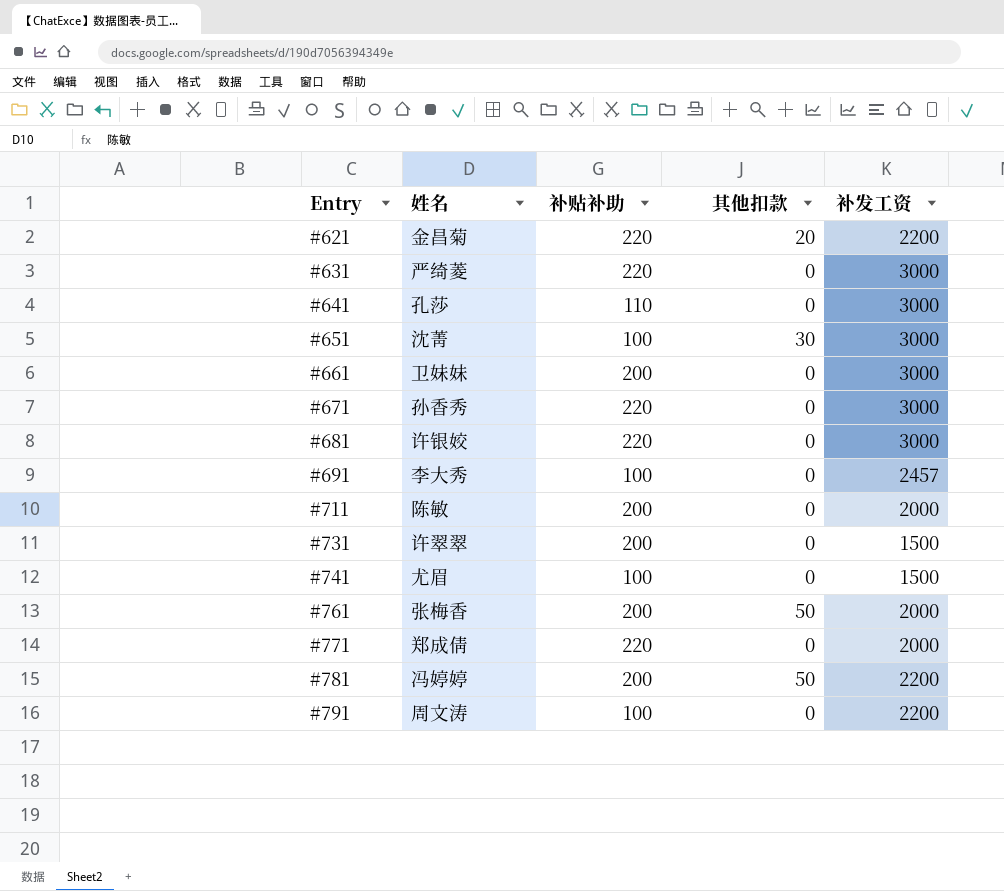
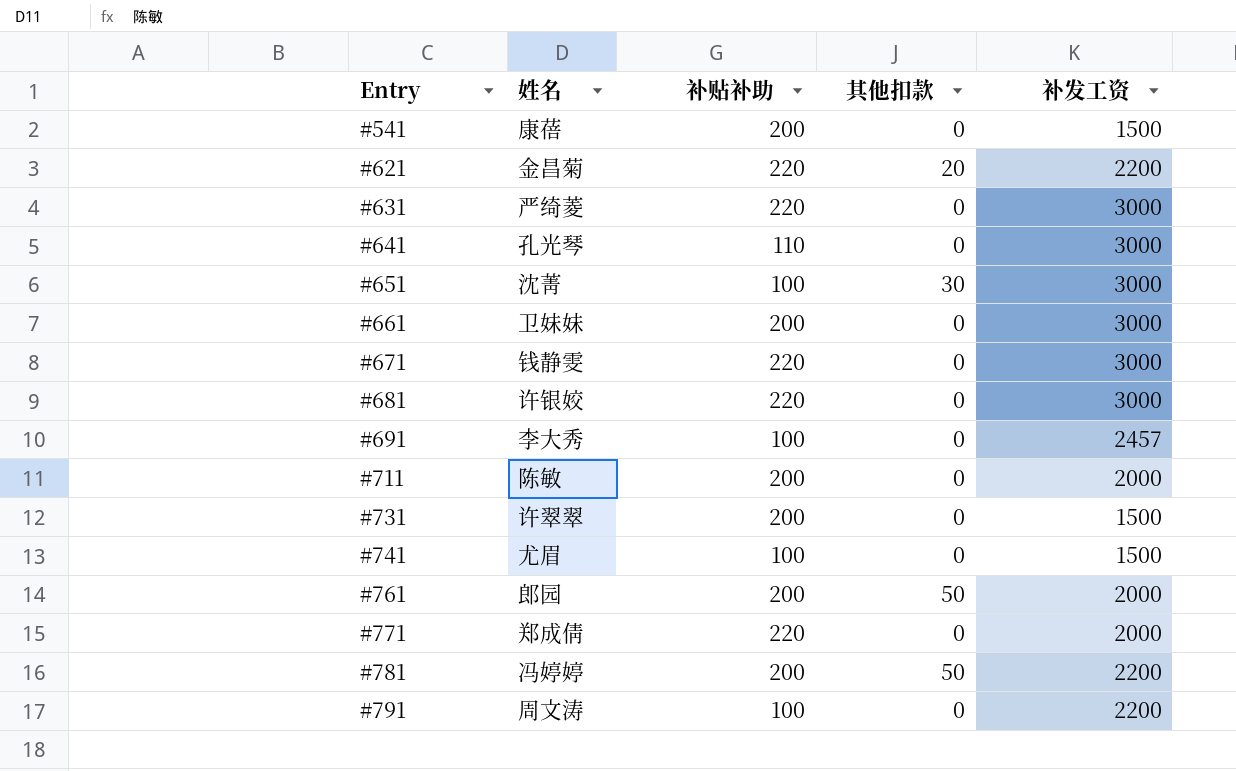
row #541: none -> 康蓓 | 200 | 0 | 1500
#641 | 姓名: 孔莎 -> 孔光琴
#671 | 姓名: 孙香秀 -> 钱静雯
#761 | 姓名: 张梅香 -> 郎园

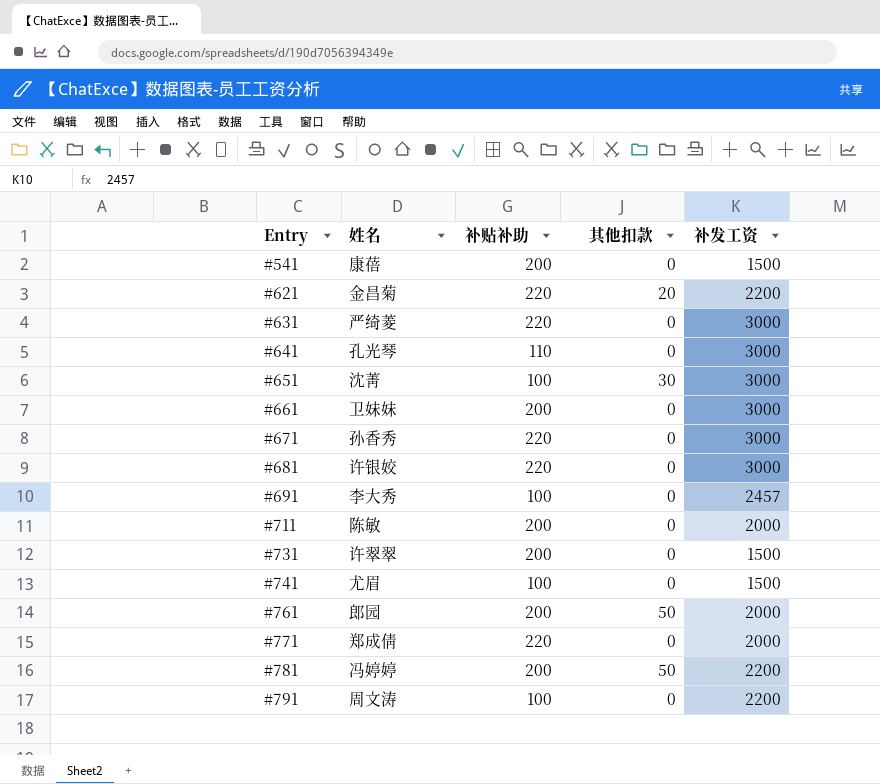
#671 | 姓名: 钱静雯 -> 孙香秀

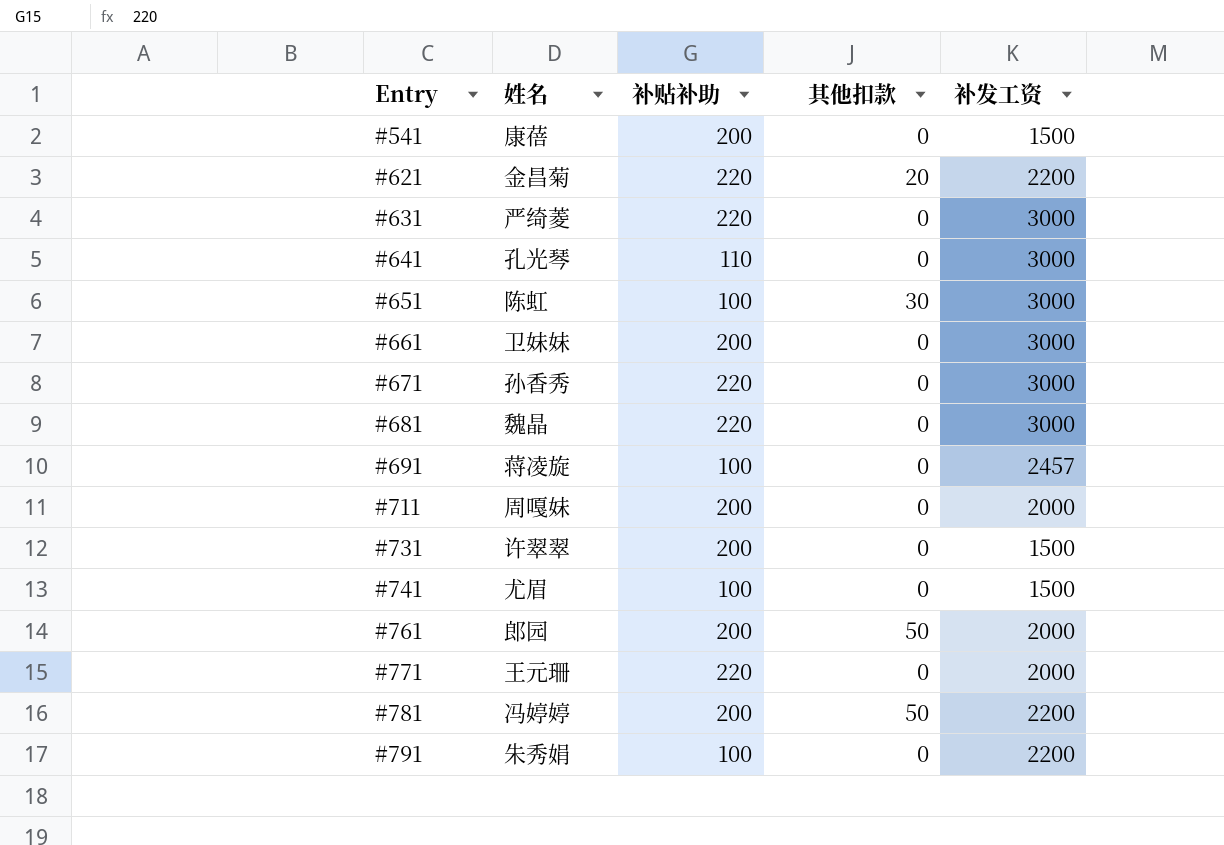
#651 | 姓名: 沈菁 -> 陈虹
#681 | 姓名: 许银姣 -> 魏晶
#691 | 姓名: 李大秀 -> 蒋凌旋
#711 | 姓名: 陈敏 -> 周嘎妹
#771 | 姓名: 郑成倩 -> 王元珊
#791 | 姓名: 周文涛 -> 朱秀娟

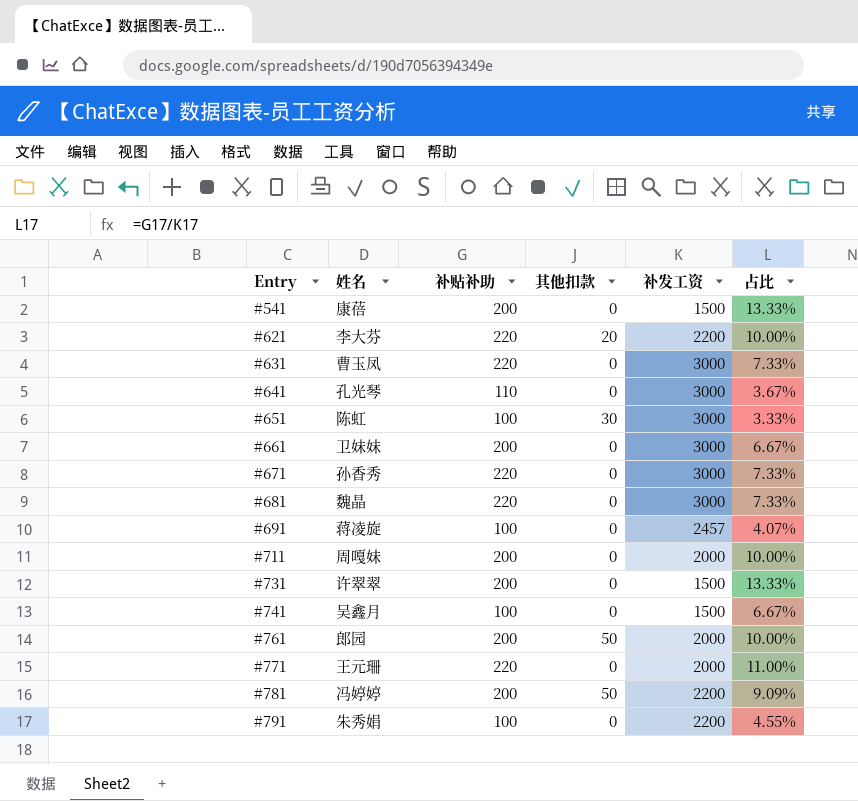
column 占比 | formula: none -> [补贴补助] / [补发工资]
#621 | 姓名: 金昌菊 -> 李大芬
#631 | 姓名: 严绮菱 -> 曹玉凤
#741 | 姓名: 尤眉 -> 吴鑫月

